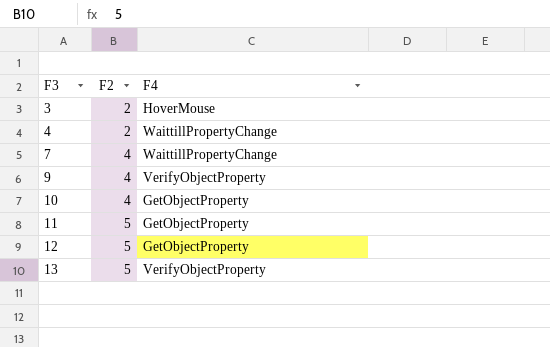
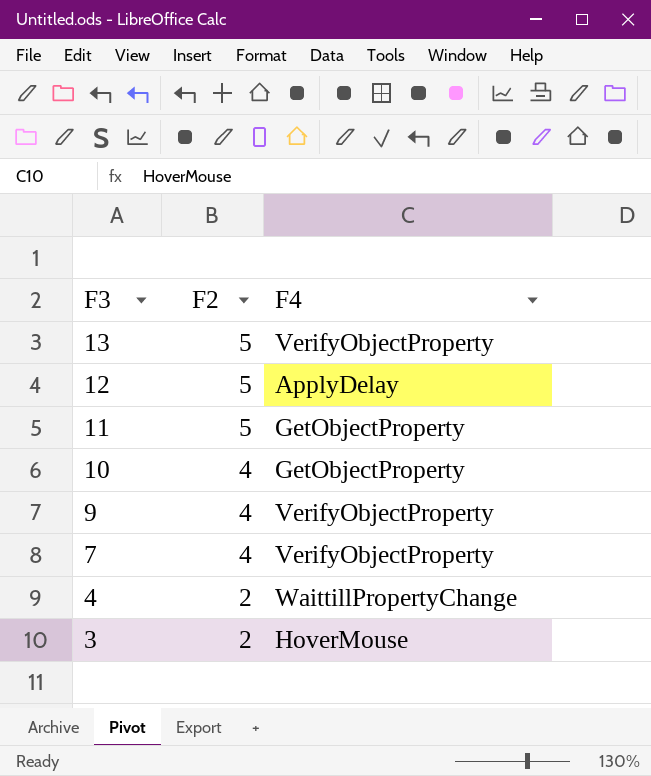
row order: F3 ascending -> F3 descending
12 | F4: GetObjectProperty -> ApplyDelay
7 | F4: WaittillPropertyChange -> VerifyObjectProperty

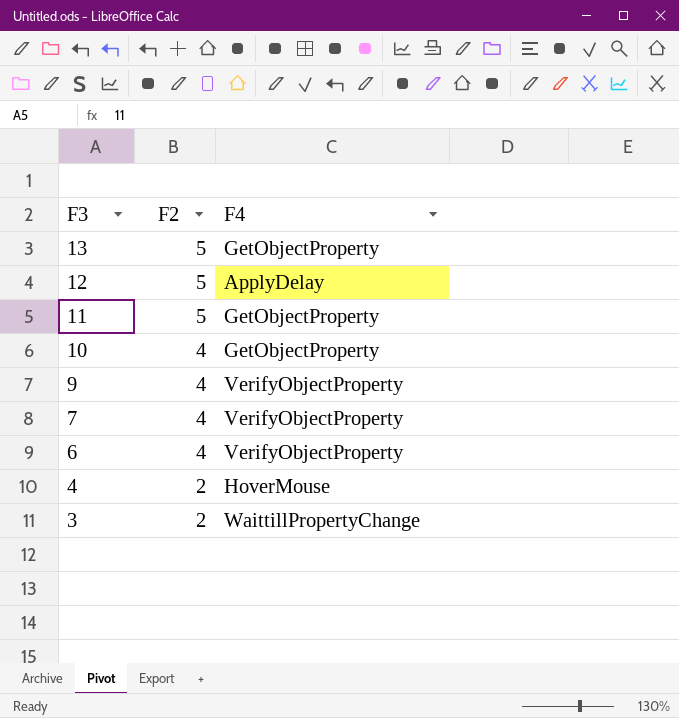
13 | F4: VerifyObjectProperty -> GetObjectProperty
row 6: none -> 4 | VerifyObjectProperty
4 | F4: WaittillPropertyChange -> HoverMouse
3 | F4: HoverMouse -> WaittillPropertyChange

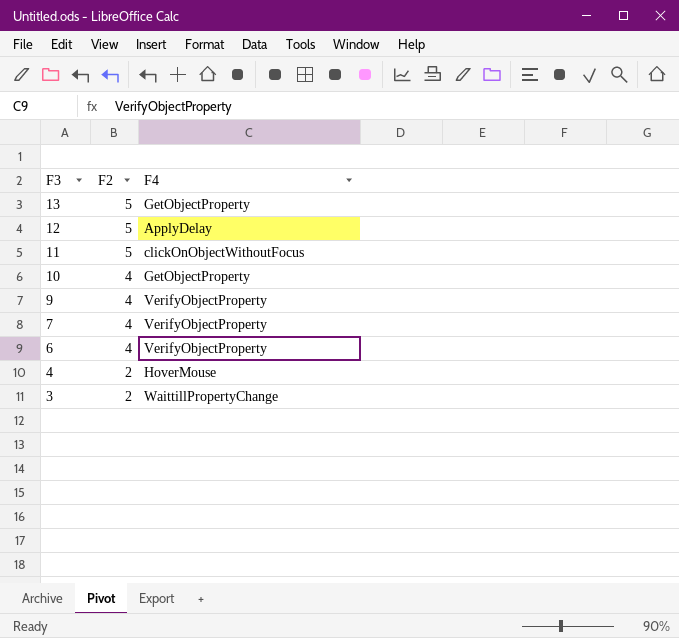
11 | F4: GetObjectProperty -> clickOnObjectWithoutFocus

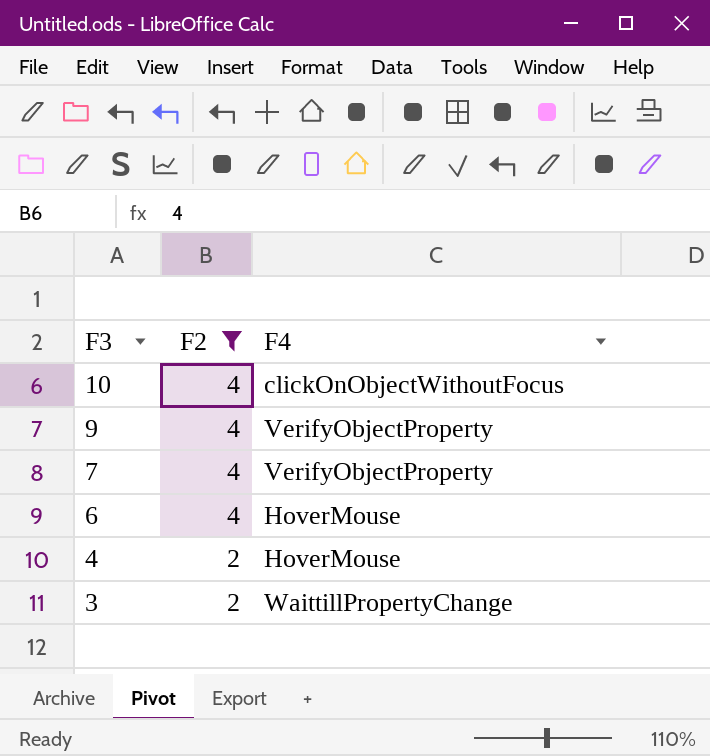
filter: none -> F2 != 5
10 | F4: GetObjectProperty -> clickOnObjectWithoutFocus
6 | F4: VerifyObjectProperty -> HoverMouse

